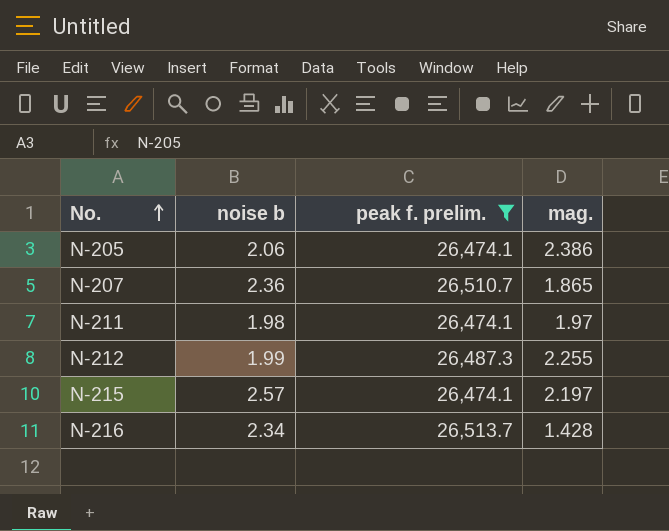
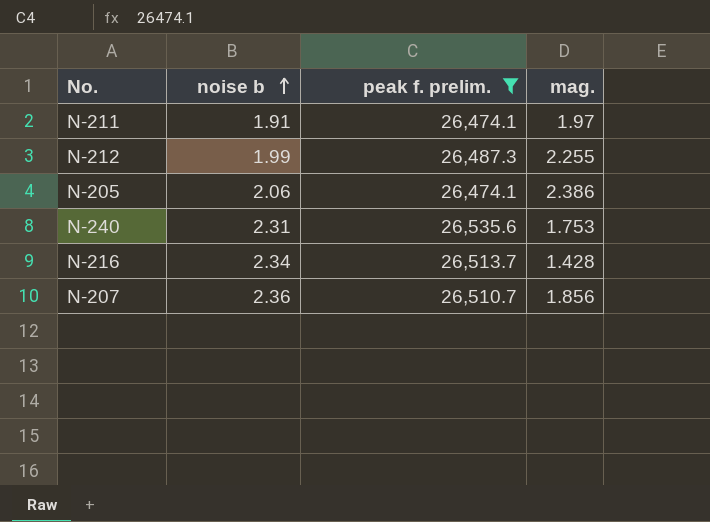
row order: No. ascending -> noise b ascending
row N-215: 2.57 | 26,474.1 | 2.197 -> none
N-211 | noise b: 1.98 -> 1.91
row N-240: none -> 2.31 | 26,535.6 | 1.753
N-207 | mag.: 1.865 -> 1.856

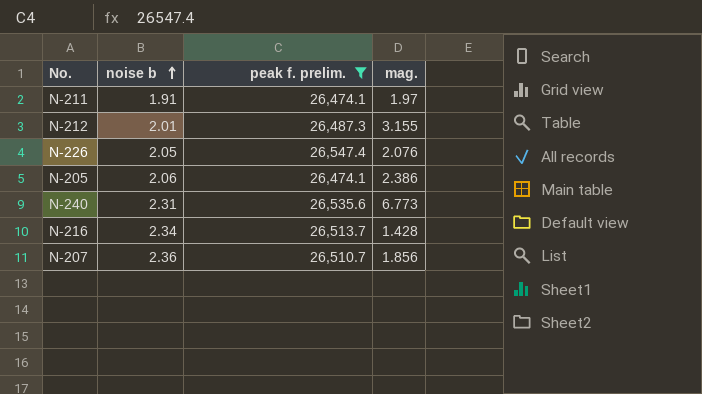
N-212 | noise b: 1.99 -> 2.01
N-212 | mag.: 2.255 -> 3.155
row N-226: none -> 2.05 | 26,547.4 | 2.076
N-240 | mag.: 1.753 -> 6.773

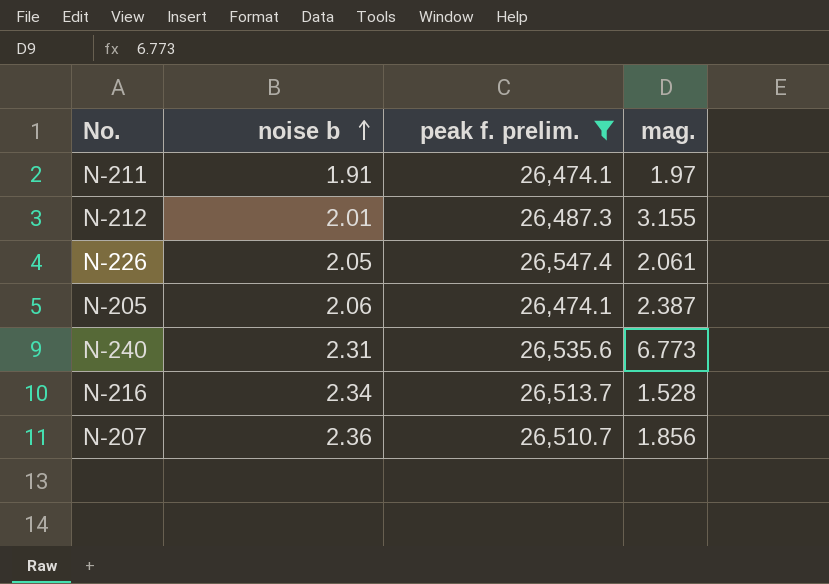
N-226 | mag.: 2.076 -> 2.061
N-205 | mag.: 2.386 -> 2.387
N-216 | mag.: 1.428 -> 1.528

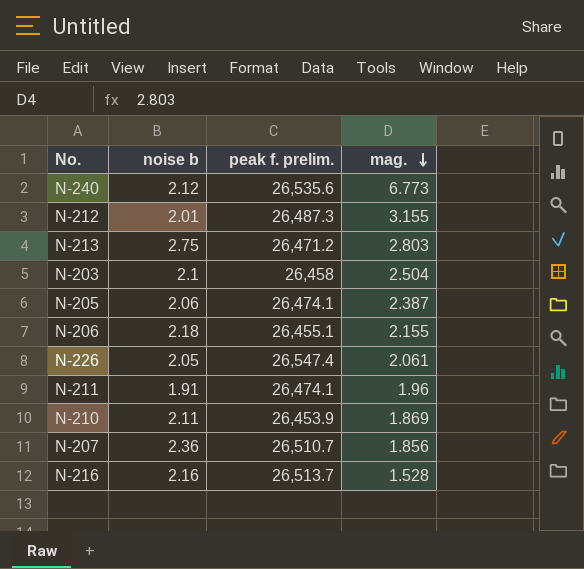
filter: peak f. prelim. >= 26,474.1 -> none
row order: noise b ascending -> mag. descending
N-240 | noise b: 2.31 -> 2.12
N-211 | mag.: 1.97 -> 1.96
N-216 | noise b: 2.34 -> 2.16

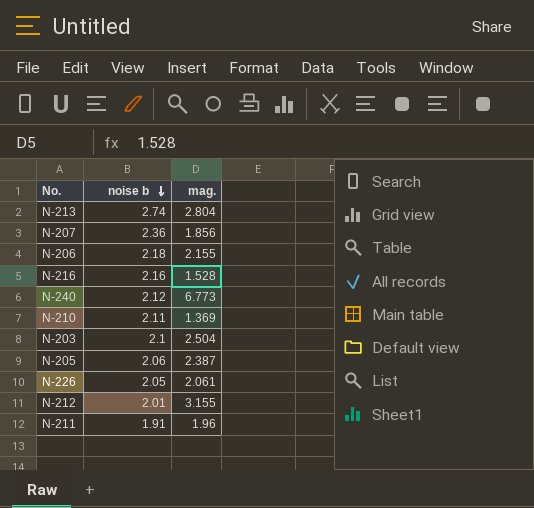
row order: mag. descending -> noise b descending
column peak f. prelim. | position: 3 -> none
N-213 | noise b: 2.75 -> 2.74
N-213 | mag.: 2.803 -> 2.804
N-210 | mag.: 1.869 -> 1.369

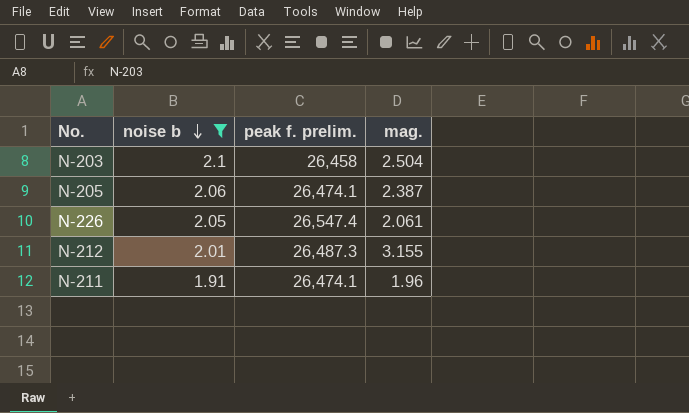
filter: none -> noise b <= 2.1
column peak f. prelim. | position: none -> 3

